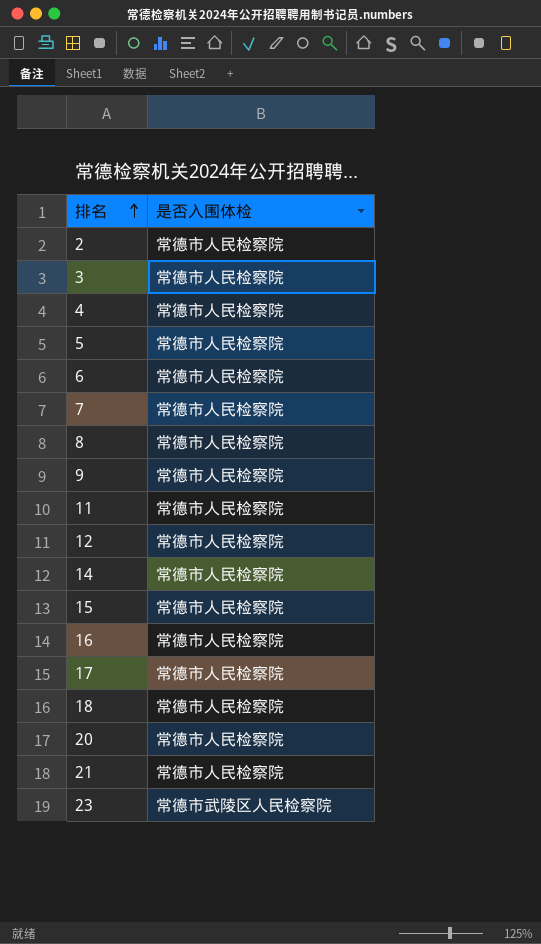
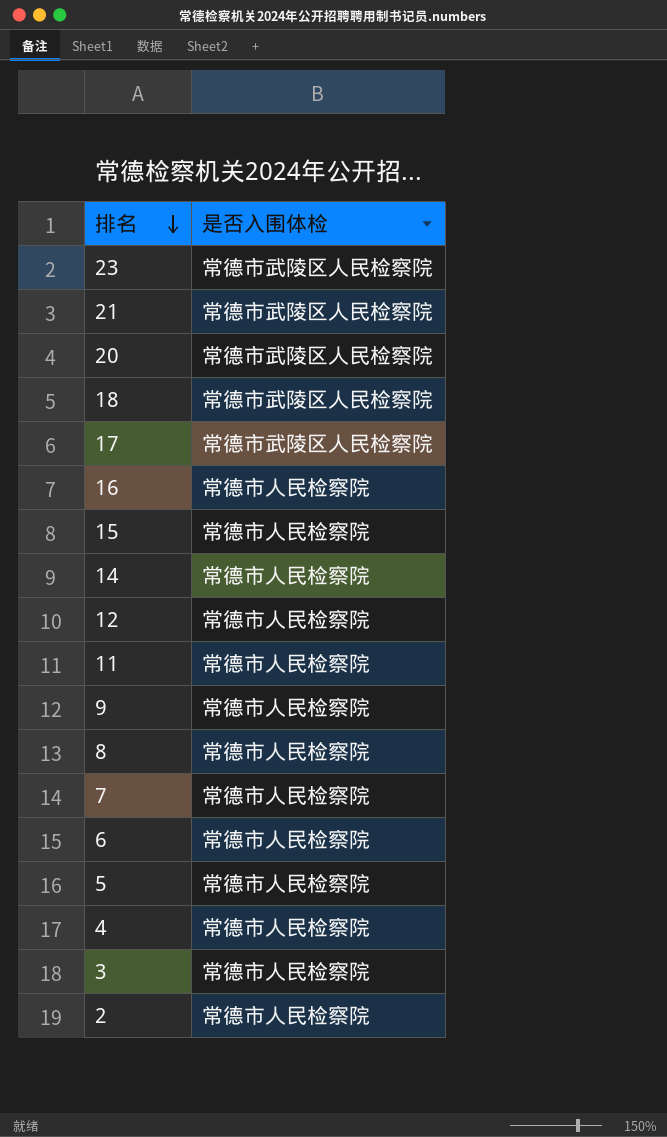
row order: 排名 ascending -> 排名 descending
21 | 是否入围体检: 常德市人民检察院 -> 常德市武陵区人民检察院
20 | 是否入围体检: 常德市人民检察院 -> 常德市武陵区人民检察院
18 | 是否入围体检: 常德市人民检察院 -> 常德市武陵区人民检察院
17 | 是否入围体检: 常德市人民检察院 -> 常德市武陵区人民检察院

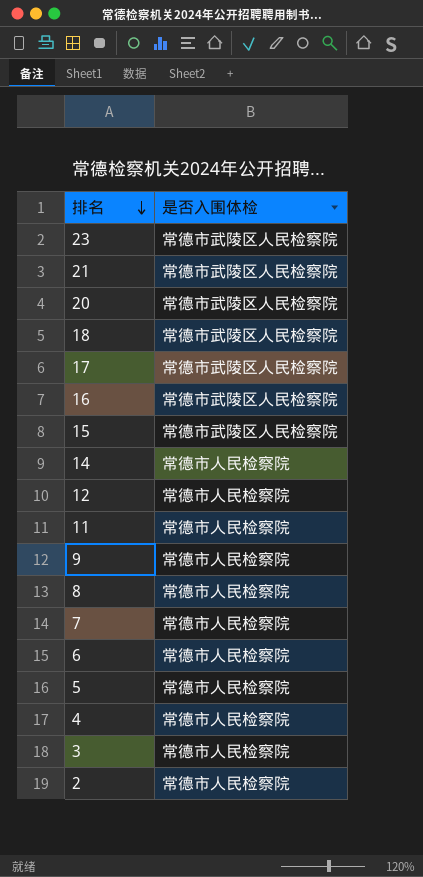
16 | 是否入围体检: 常德市人民检察院 -> 常德市武陵区人民检察院
15 | 是否入围体检: 常德市人民检察院 -> 常德市武陵区人民检察院

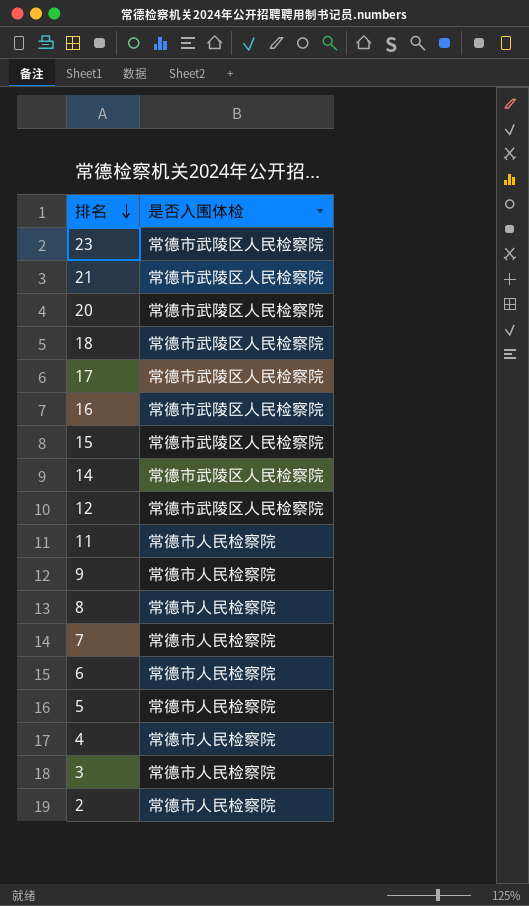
14 | 是否入围体检: 常德市人民检察院 -> 常德市武陵区人民检察院
12 | 是否入围体检: 常德市人民检察院 -> 常德市武陵区人民检察院

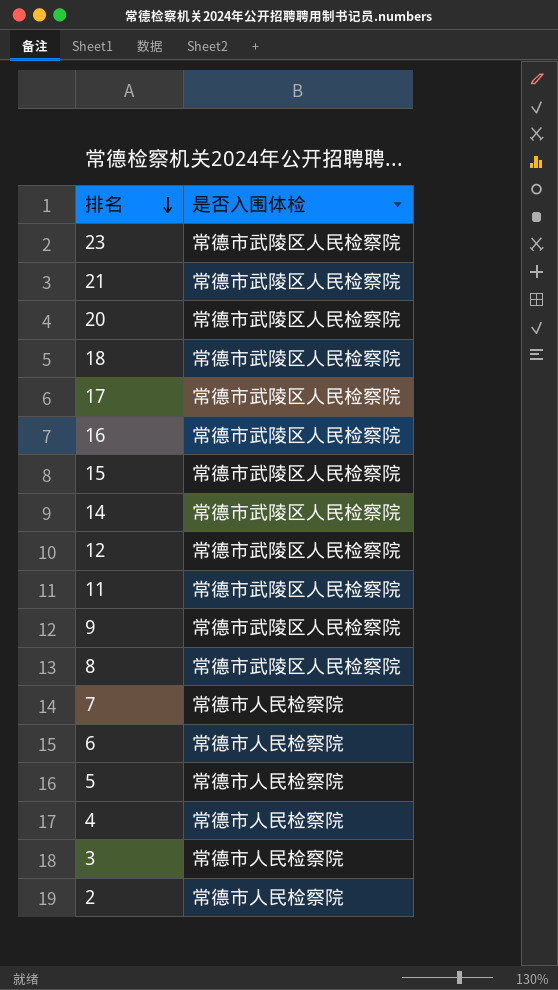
11 | 是否入围体检: 常德市人民检察院 -> 常德市武陵区人民检察院
9 | 是否入围体检: 常德市人民检察院 -> 常德市武陵区人民检察院
8 | 是否入围体检: 常德市人民检察院 -> 常德市武陵区人民检察院

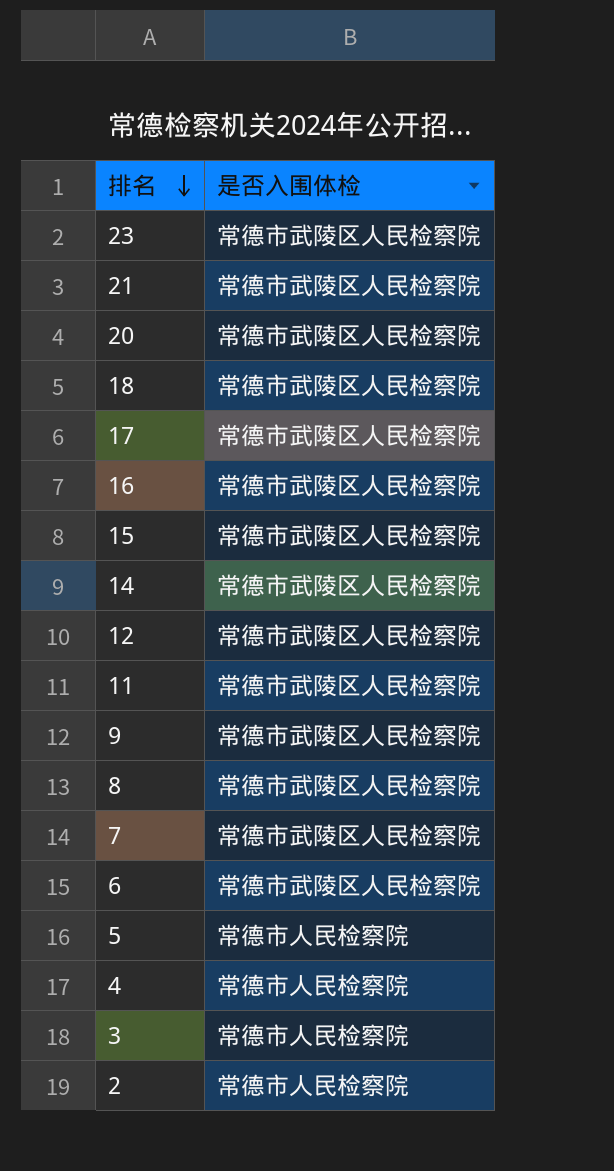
7 | 是否入围体检: 常德市人民检察院 -> 常德市武陵区人民检察院
6 | 是否入围体检: 常德市人民检察院 -> 常德市武陵区人民检察院

